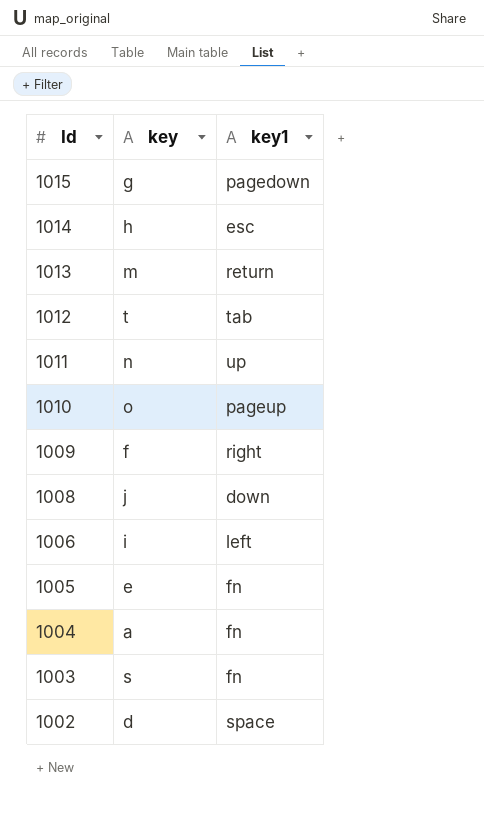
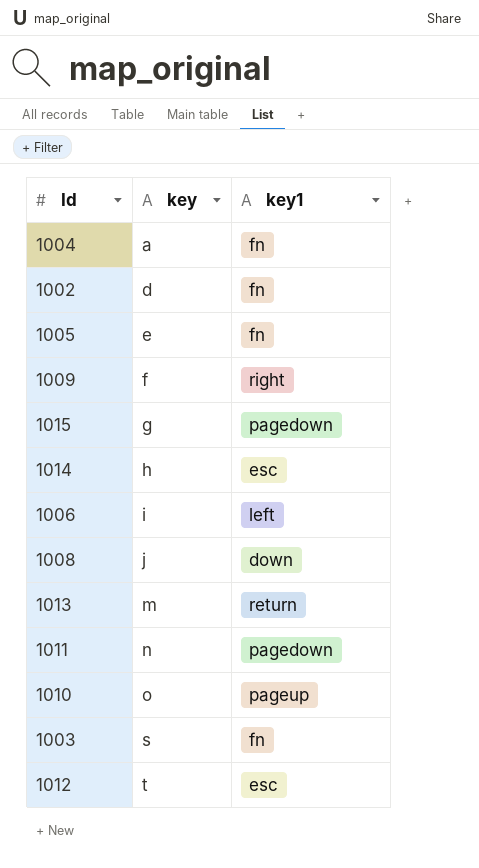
row order: Id descending -> key ascending
1002 | key1: space -> fn
1011 | key1: up -> pagedown
1012 | key1: tab -> esc

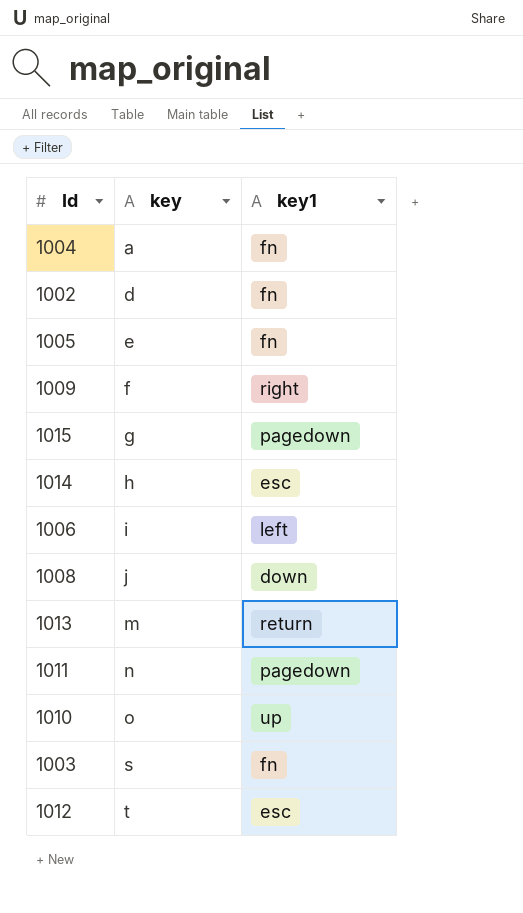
1010 | key1: pageup -> up

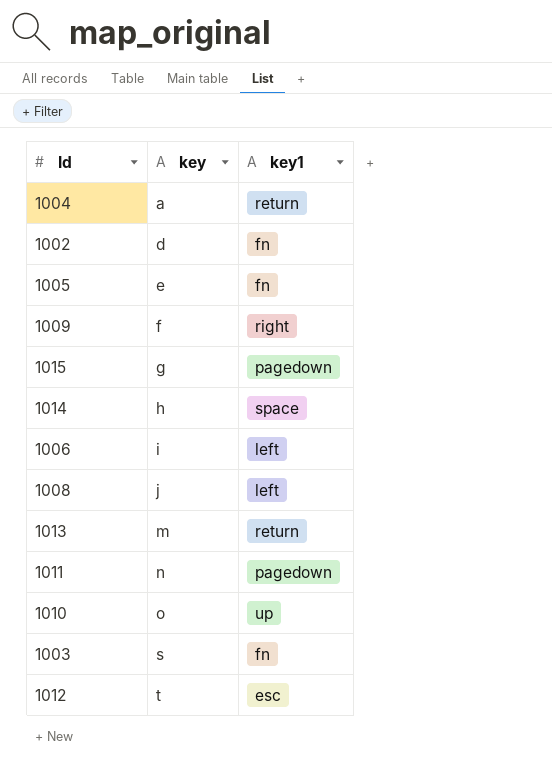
1004 | key1: fn -> return
1014 | key1: esc -> space
1008 | key1: down -> left

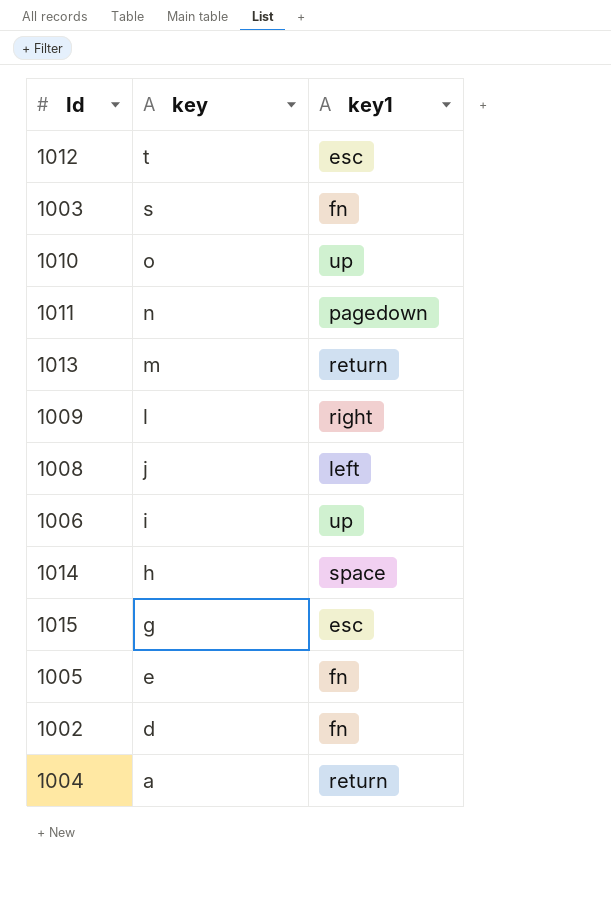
row order: key ascending -> key descending
1009 | key: f -> l
1006 | key1: left -> up
1015 | key1: pagedown -> esc

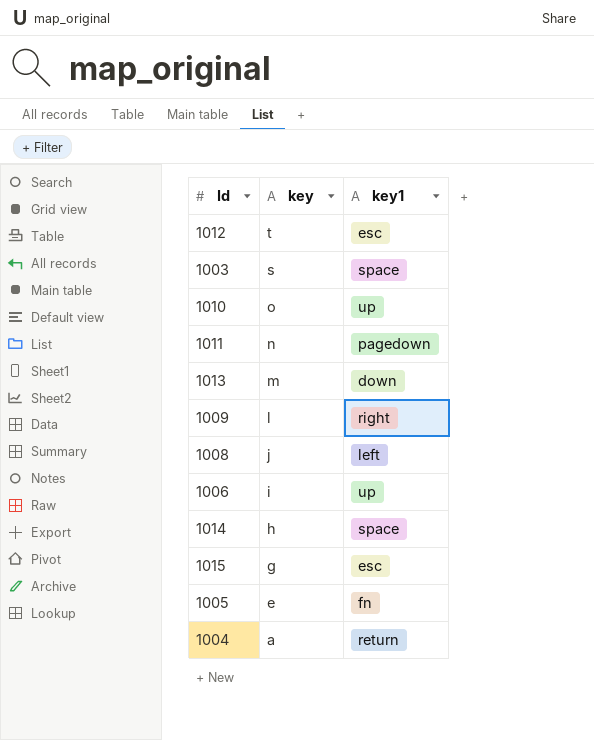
row 1002: d | fn -> none
1003 | key1: fn -> space
1013 | key1: return -> down

